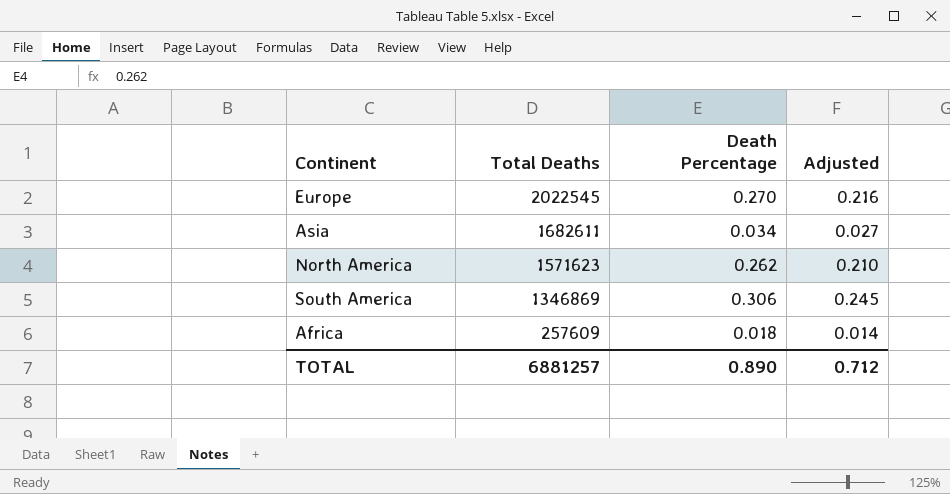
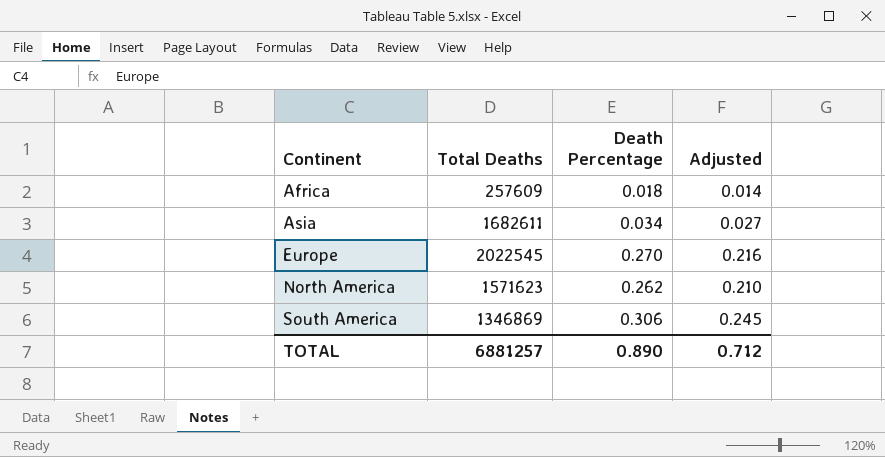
row order: Total Deaths descending -> Continent ascending

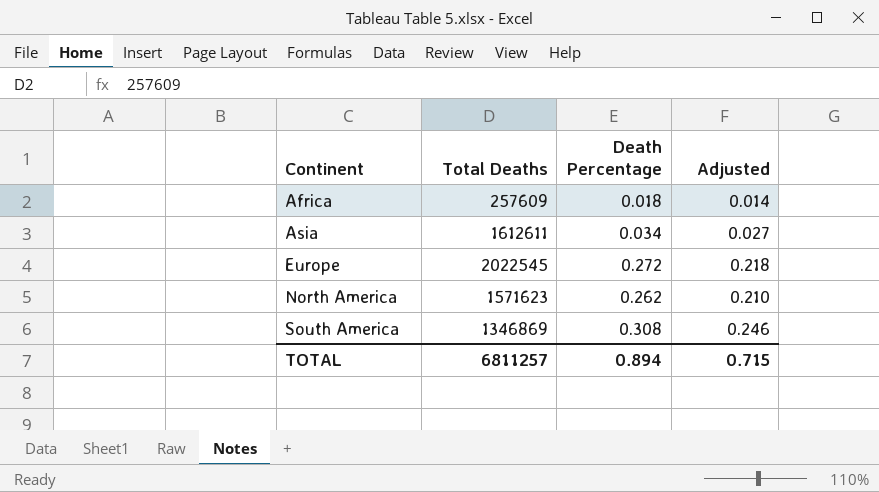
Asia | Total Deaths: 1682611 -> 1612611
Europe | Death Percentage: 0.270 -> 0.272
Europe | Adjusted: 0.216 -> 0.218
South America | Death Percentage: 0.306 -> 0.308
South America | Adjusted: 0.245 -> 0.246
TOTAL | Total Deaths: 6881257 -> 6811257
TOTAL | Death Percentage: 0.890 -> 0.894
TOTAL | Adjusted: 0.712 -> 0.715

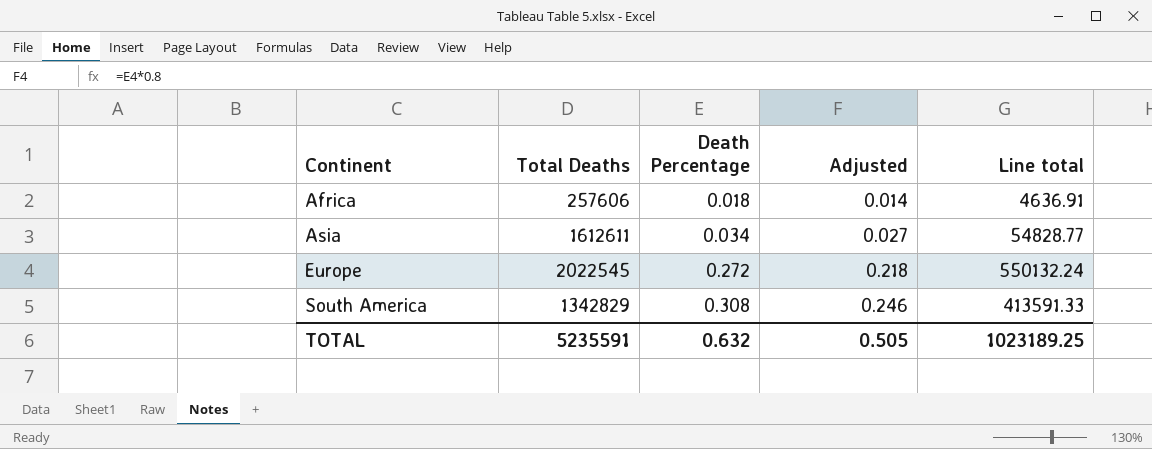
column Line total | formula: none -> [Total Deaths] * [Death Percentage]
row North America: 1571623 | 0.262 | 0.210 -> none
Africa | Total Deaths: 257609 -> 257606
South America | Total Deaths: 1346869 -> 1342829
TOTAL | Total Deaths: 6811257 -> 5235591
TOTAL | Death Percentage: 0.894 -> 0.632
TOTAL | Adjusted: 0.715 -> 0.505

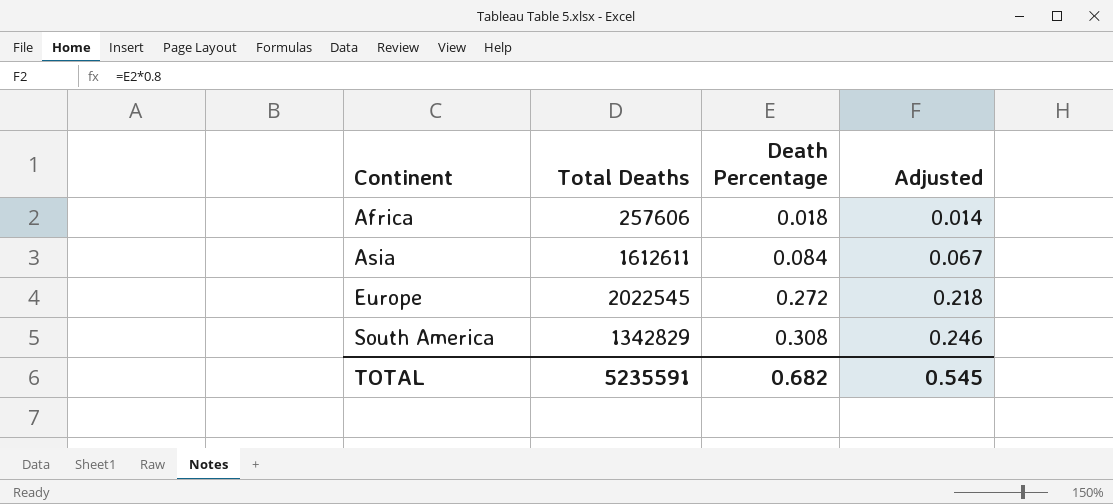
column Line total | formula: [Total Deaths] * [Death Percentage] -> none
Asia | Death Percentage: 0.034 -> 0.084
Asia | Adjusted: 0.027 -> 0.067
TOTAL | Death Percentage: 0.632 -> 0.682
TOTAL | Adjusted: 0.505 -> 0.545

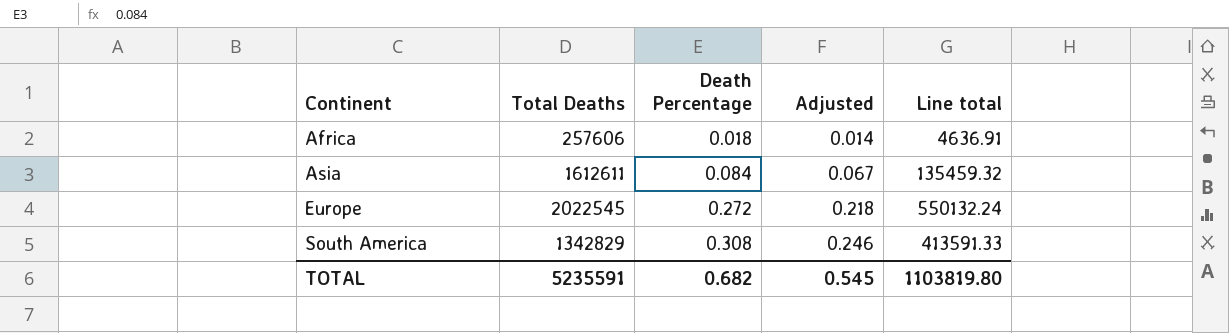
column Line total | formula: none -> [Total Deaths] * [Death Percentage]

